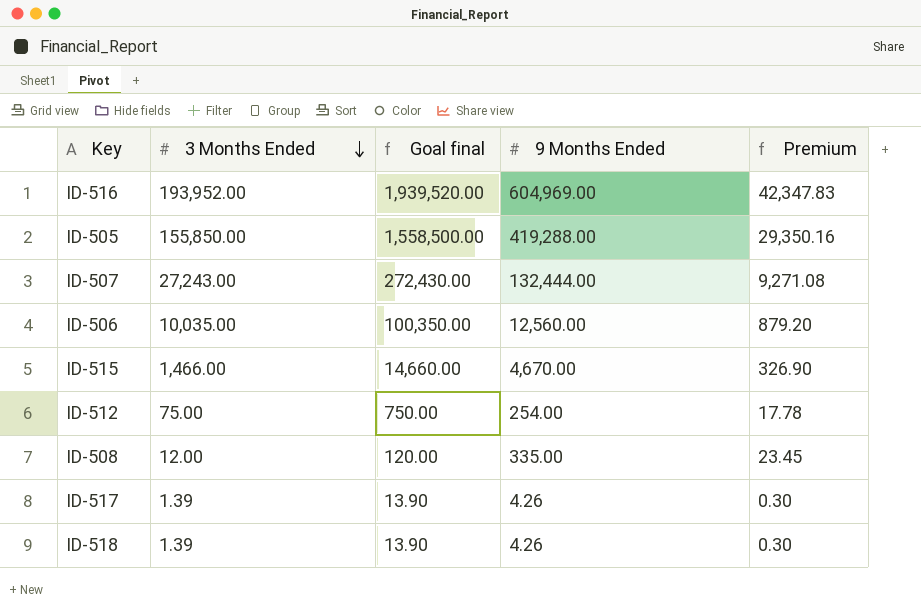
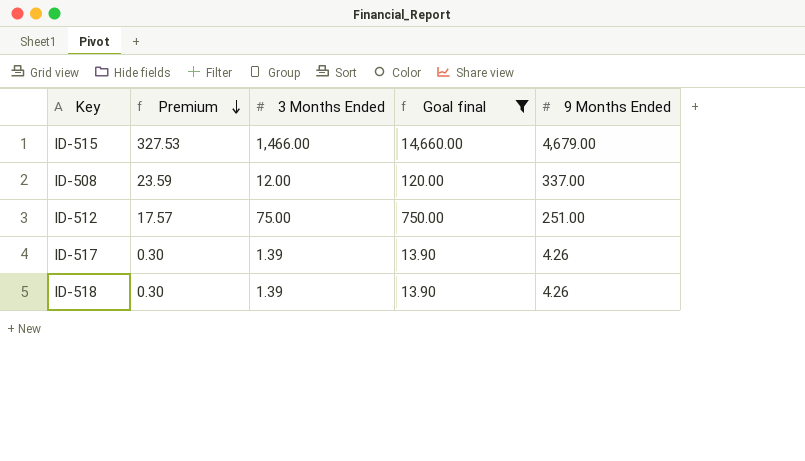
filter: none -> Goal final <= 14,660.00
row order: 3 Months Ended descending -> Premium descending
column Premium | position: 5 -> 2
ID-515 | Premium: 326.90 -> 327.53
ID-515 | 9 Months Ended: 4,670.00 -> 4,679.00
ID-508 | Premium: 23.45 -> 23.59
ID-508 | 9 Months Ended: 335.00 -> 337.00
ID-512 | Premium: 17.78 -> 17.57
ID-512 | 9 Months Ended: 254.00 -> 251.00

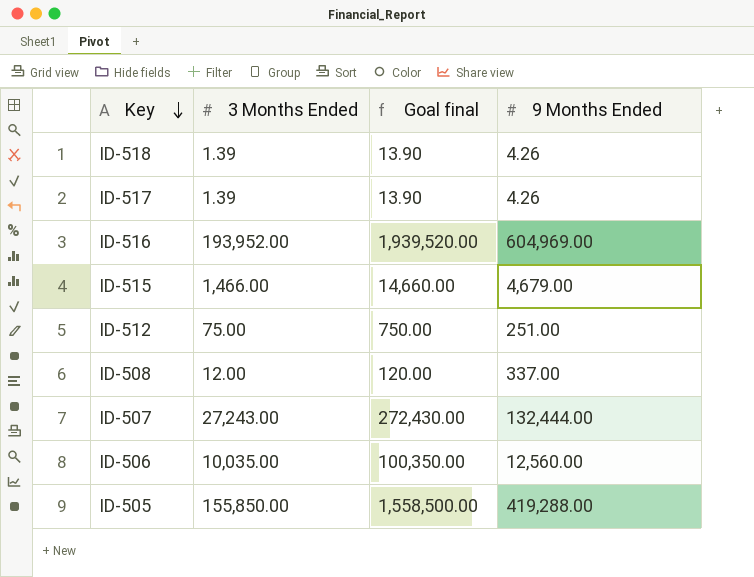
filter: Goal final <= 14,660.00 -> none
row order: Premium descending -> Key descending
column Premium | formula: [9 Months Ended] * 0.07 -> none

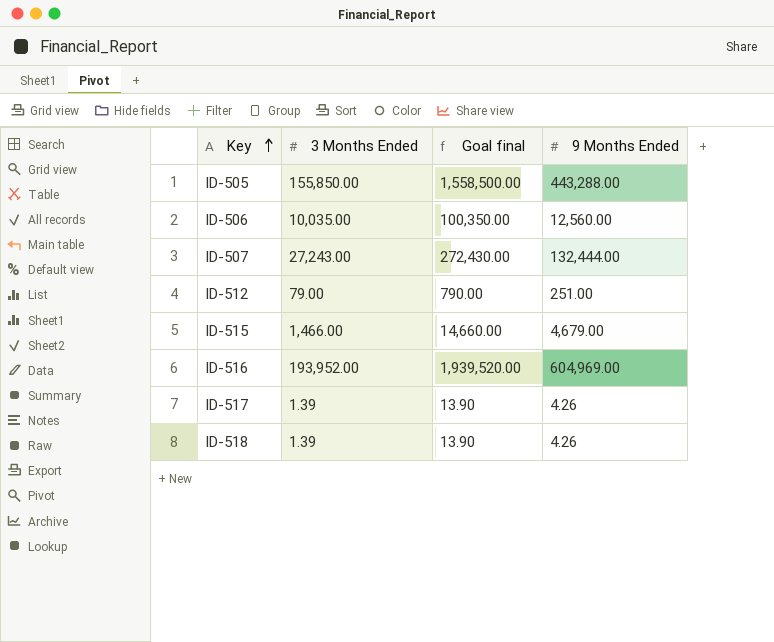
row order: Key descending -> Key ascending
row ID-508: 12.00 | 120.00 | 337.00 -> none
ID-505 | 9 Months Ended: 419,288.00 -> 443,288.00
ID-512 | 3 Months Ended: 75.00 -> 79.00
ID-512 | Goal final: 750.00 -> 790.00

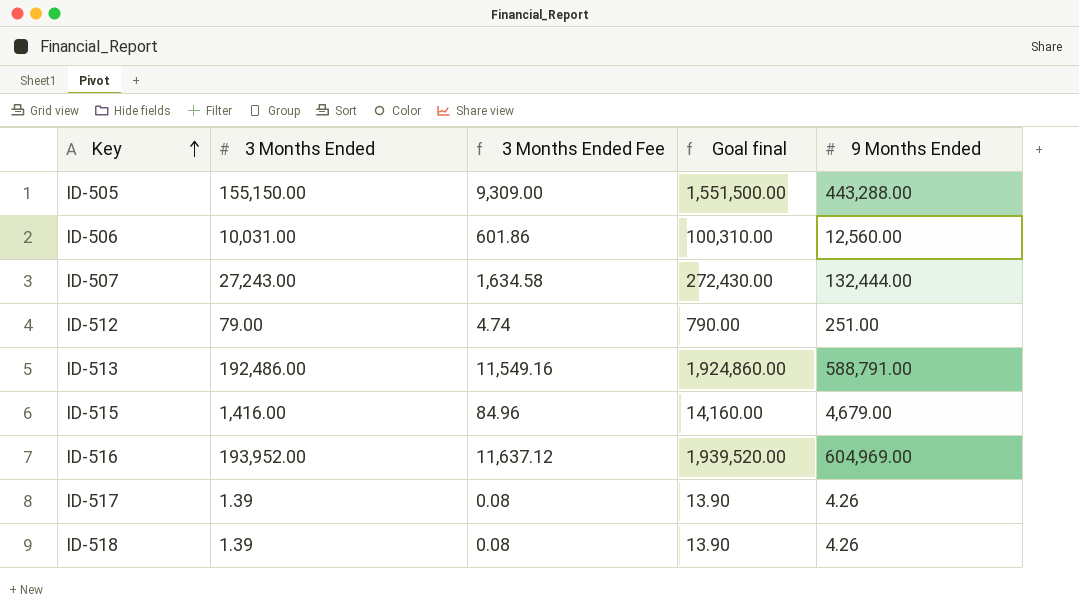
column 3 Months Ended Fee | formula: none -> [3 Months Ended] * 0.06
ID-505 | 3 Months Ended: 155,850.00 -> 155,150.00
ID-505 | Goal final: 1,558,500.00 -> 1,551,500.00
ID-506 | 3 Months Ended: 10,035.00 -> 10,031.00
ID-506 | Goal final: 100,350.00 -> 100,310.00
row ID-513: none -> 192,486.00 | 11,549.16 | 1,924,860.00 | 588,791.00
ID-515 | 3 Months Ended: 1,466.00 -> 1,416.00
ID-515 | Goal final: 14,660.00 -> 14,160.00

